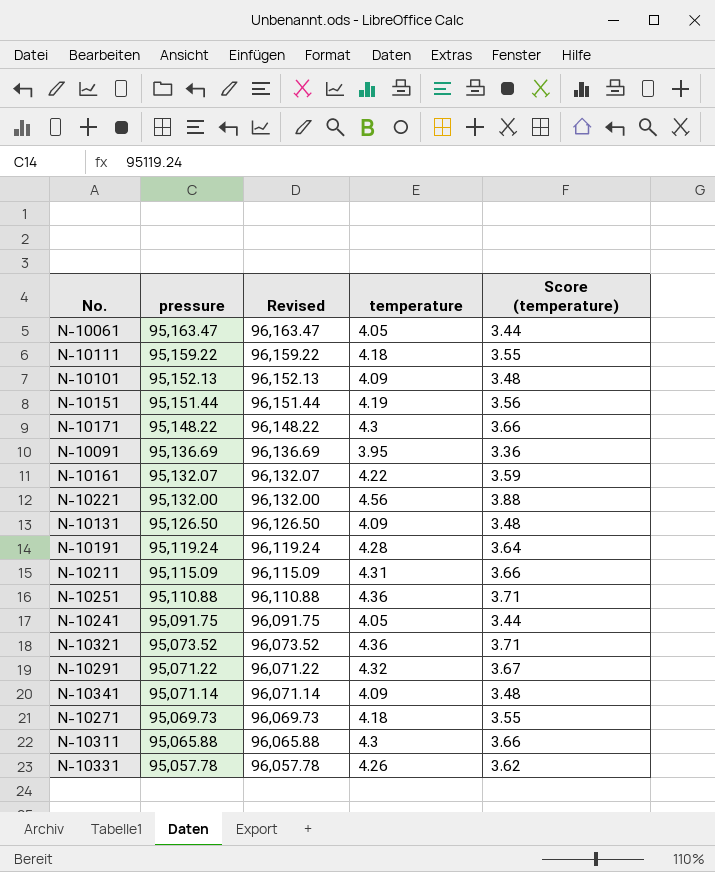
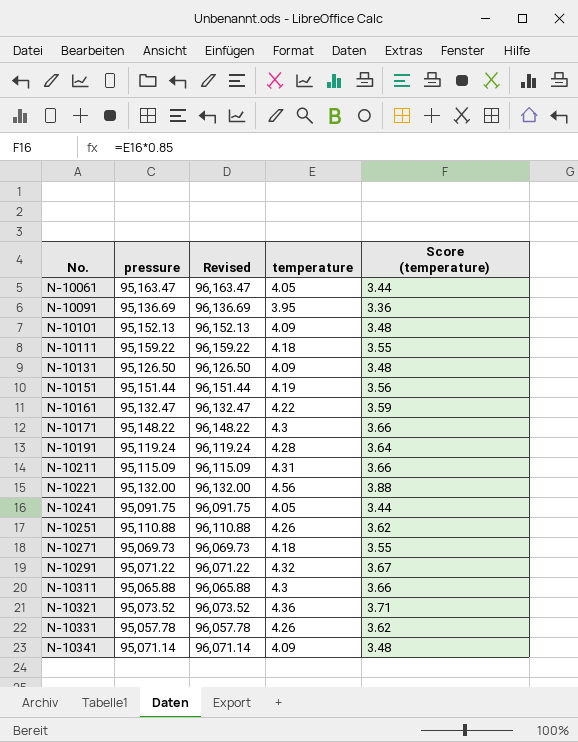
row order: pressure descending -> No. ascending
N-10161 | pressure: 95,132.07 -> 95,132.47
N-10161 | Revised: 96,132.07 -> 96,132.47
N-10251 | temperature: 4.36 -> 4.26
N-10251 | Score (temperature): 3.71 -> 3.62

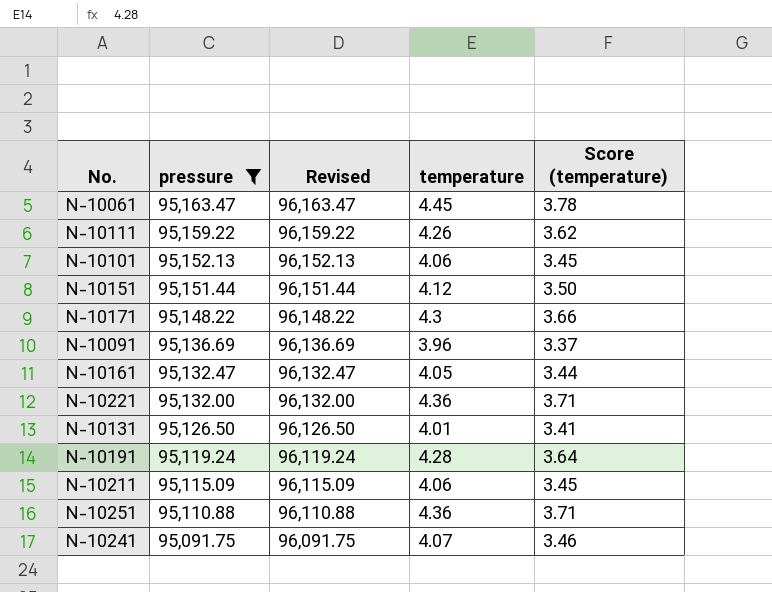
filter: none -> pressure >= 95,091.75
row order: No. ascending -> pressure descending
N-10061 | temperature: 4.05 -> 4.45
N-10061 | Score (temperature): 3.44 -> 3.78
N-10111 | temperature: 4.18 -> 4.26
N-10111 | Score (temperature): 3.55 -> 3.62
N-10101 | temperature: 4.09 -> 4.06
N-10101 | Score (temperature): 3.48 -> 3.45
N-10151 | temperature: 4.19 -> 4.12
N-10151 | Score (temperature): 3.56 -> 3.50
N-10091 | temperature: 3.95 -> 3.96
N-10091 | Score (temperature): 3.36 -> 3.37
N-10161 | temperature: 4.22 -> 4.05
N-10161 | Score (temperature): 3.59 -> 3.44
N-10221 | temperature: 4.56 -> 4.36
N-10221 | Score (temperature): 3.88 -> 3.71
N-10131 | temperature: 4.09 -> 4.01
N-10131 | Score (temperature): 3.48 -> 3.41
N-10211 | temperature: 4.31 -> 4.06
N-10211 | Score (temperature): 3.66 -> 3.45
N-10251 | temperature: 4.26 -> 4.36
N-10251 | Score (temperature): 3.62 -> 3.71
N-10241 | temperature: 4.05 -> 4.07
N-10241 | Score (temperature): 3.44 -> 3.46

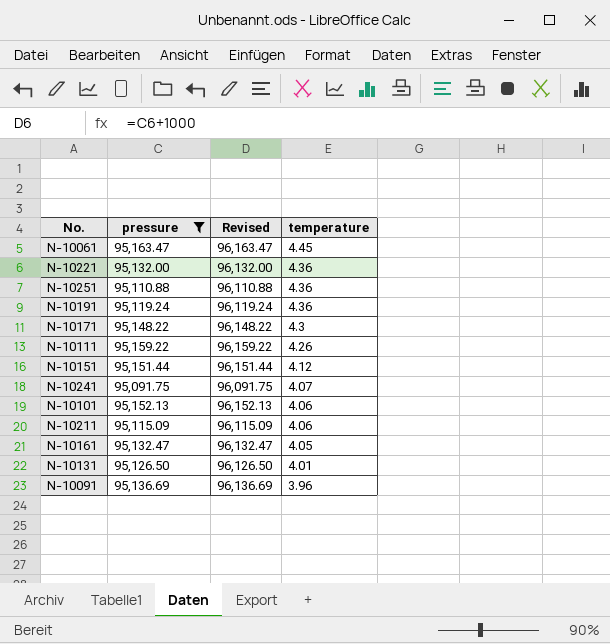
row order: pressure descending -> temperature descending
column Score (temperature) | formula: [temperature] * 0.85 -> none
N-10191 | temperature: 4.28 -> 4.36

